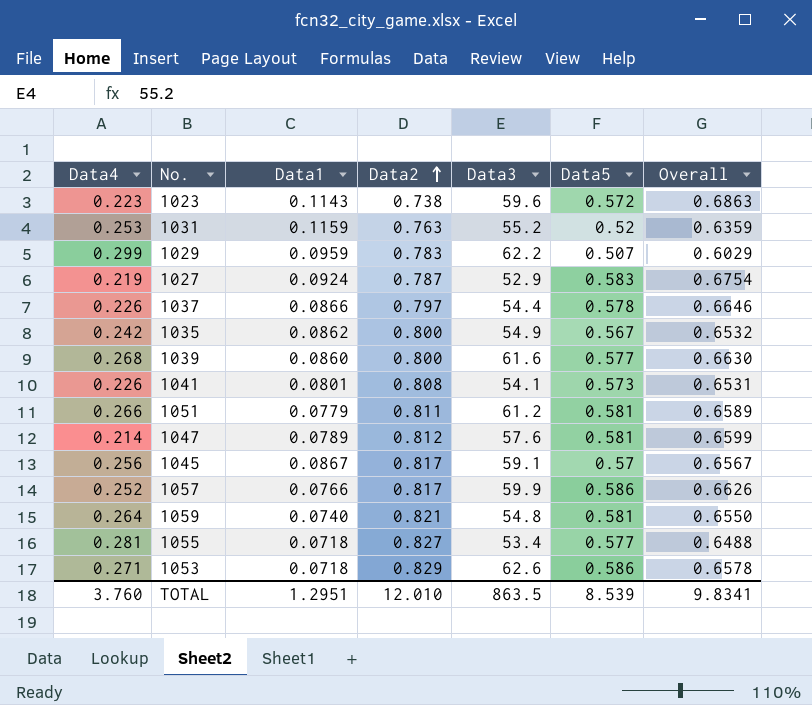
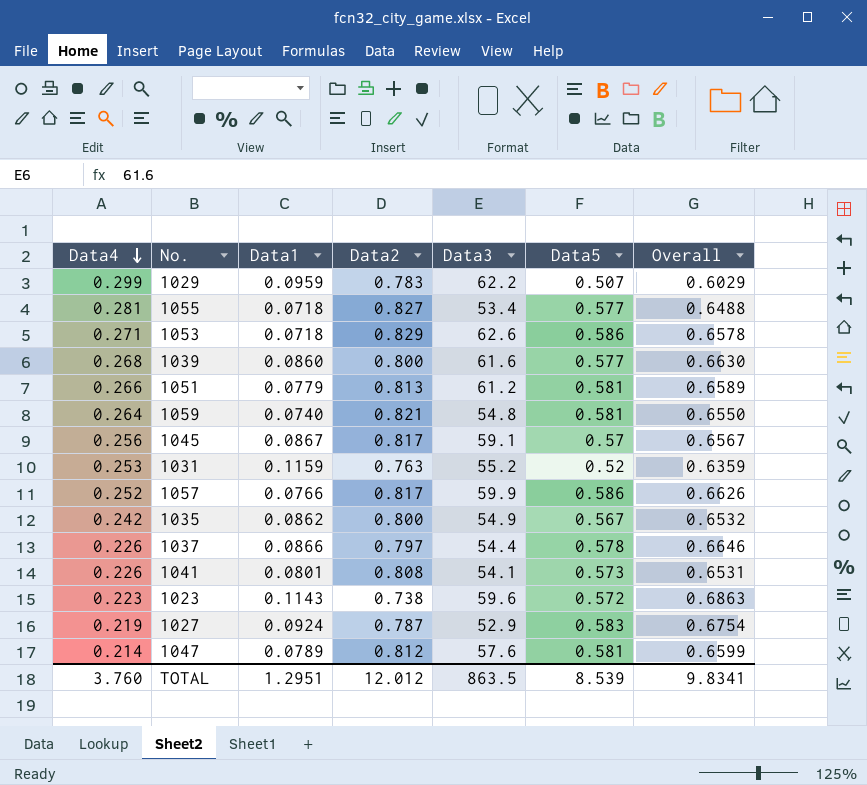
row order: Data2 ascending -> Data4 descending
1051 | Data2: 0.811 -> 0.813
TOTAL | Data2: 12.010 -> 12.012

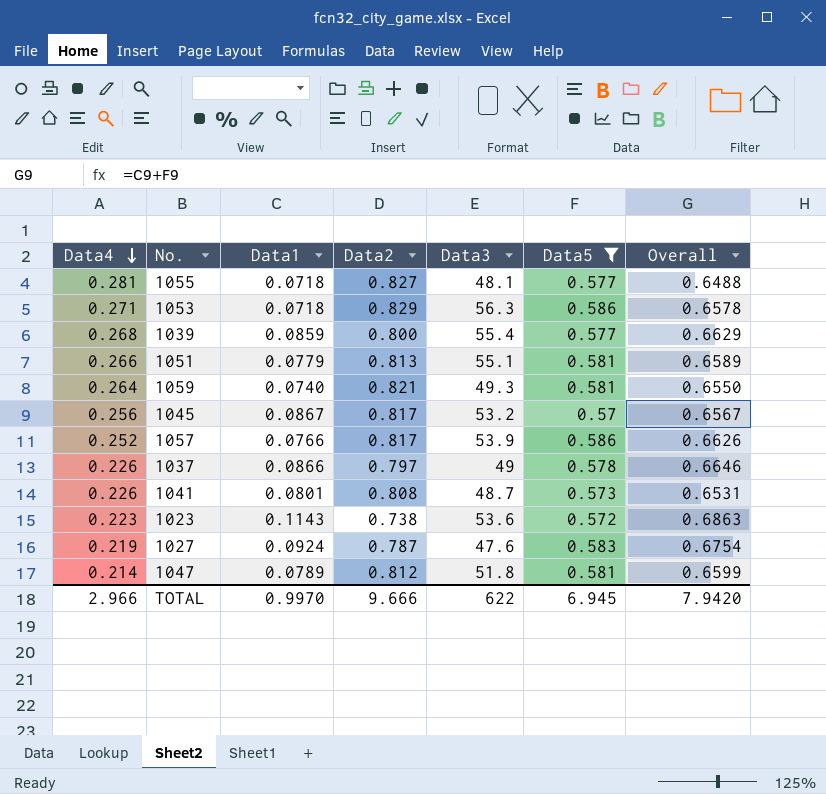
filter: none -> Data5 >= 0.57
1055 | Data3: 53.4 -> 48.1
1053 | Data3: 62.6 -> 56.3
1039 | Data1: 0.0860 -> 0.0859
1039 | Data3: 61.6 -> 55.4
1039 | Overall: 0.6630 -> 0.6629
1051 | Data3: 61.2 -> 55.1
1059 | Data3: 54.8 -> 49.3
1045 | Data3: 59.1 -> 53.2
1057 | Data3: 59.9 -> 53.9
1037 | Data3: 54.4 -> 49
1041 | Data3: 54.1 -> 48.7
1023 | Data3: 59.6 -> 53.6
1027 | Data3: 52.9 -> 47.6
1047 | Data3: 57.6 -> 51.8
TOTAL | Data4: 3.760 -> 2.966
TOTAL | Data1: 1.2951 -> 0.9970
TOTAL | Data2: 12.012 -> 9.666
TOTAL | Data3: 863.5 -> 622
TOTAL | Data5: 8.539 -> 6.945
TOTAL | Overall: 9.8341 -> 7.9420

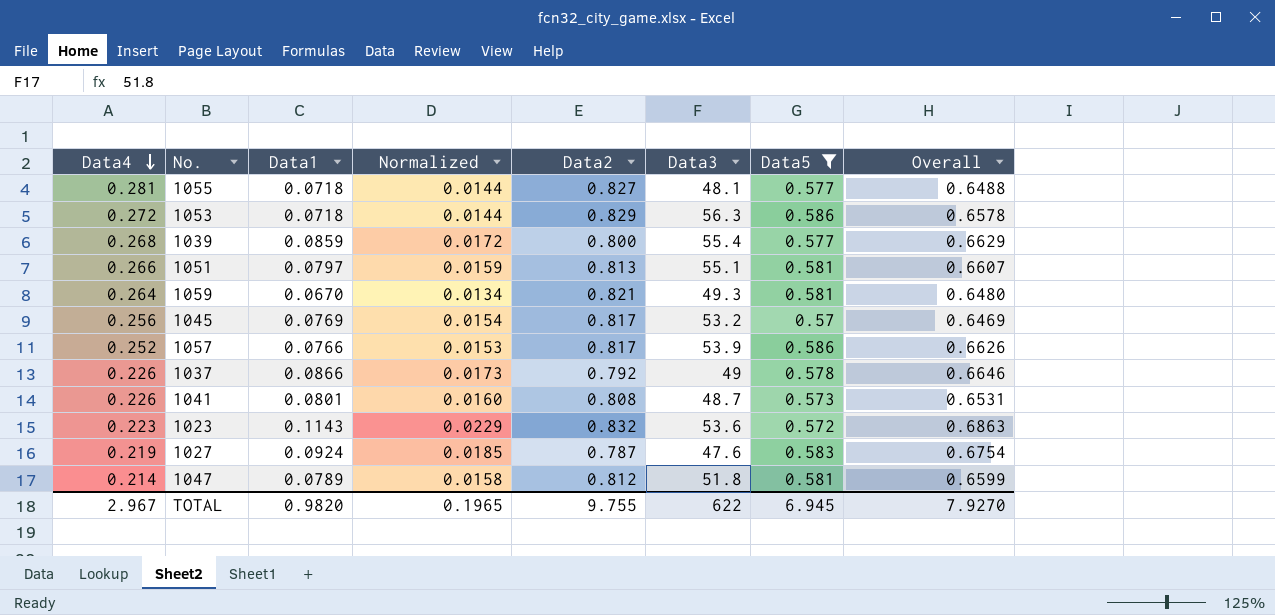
column Normalized | formula: none -> [Data1] * 0.2
1053 | Data4: 0.271 -> 0.272
1051 | Data1: 0.0779 -> 0.0797
1051 | Overall: 0.6589 -> 0.6607
1059 | Data1: 0.0740 -> 0.0670
1059 | Overall: 0.6550 -> 0.6480
1045 | Data1: 0.0867 -> 0.0769
1045 | Overall: 0.6567 -> 0.6469
1037 | Data2: 0.797 -> 0.792
1023 | Data2: 0.738 -> 0.832
TOTAL | Data4: 2.966 -> 2.967
TOTAL | Data1: 0.9970 -> 0.9820
TOTAL | Data2: 9.666 -> 9.755
TOTAL | Overall: 7.9420 -> 7.9270

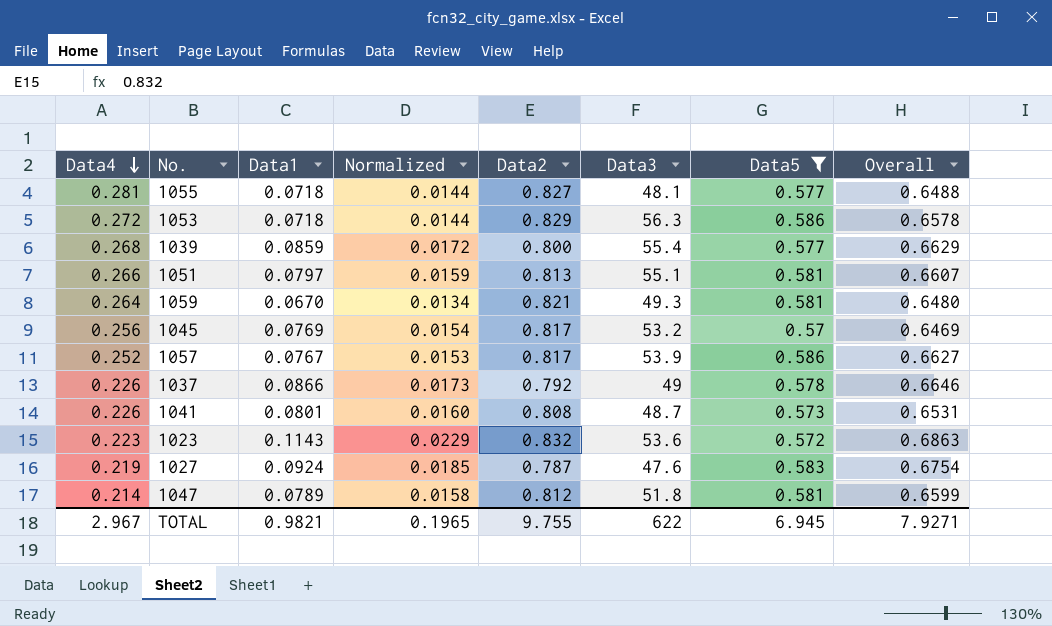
1057 | Data1: 0.0766 -> 0.0767
1057 | Overall: 0.6626 -> 0.6627
TOTAL | Data1: 0.9820 -> 0.9821
TOTAL | Overall: 7.9270 -> 7.9271

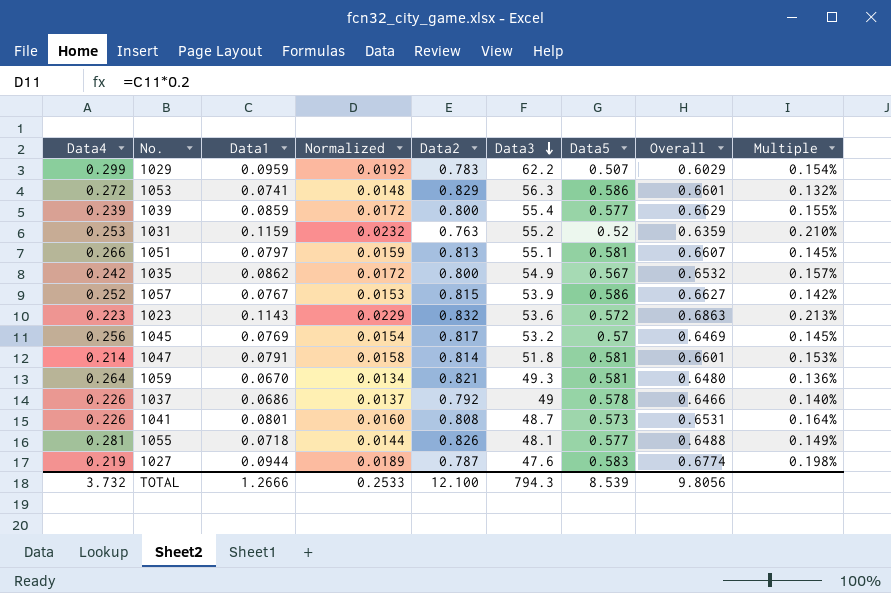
filter: Data5 >= 0.57 -> none
row order: Data4 descending -> Data3 descending
column Multiple | formula: none -> [Data1] / [Data3]
1053 | Data1: 0.0718 -> 0.0741
1053 | Normalized: 0.0144 -> 0.0148
1053 | Overall: 0.6578 -> 0.6601
1039 | Data4: 0.268 -> 0.239
1057 | Data2: 0.817 -> 0.815
1047 | Data1: 0.0789 -> 0.0791
1047 | Data2: 0.812 -> 0.814
1047 | Overall: 0.6599 -> 0.6601
1037 | Data1: 0.0866 -> 0.0686
1037 | Normalized: 0.0173 -> 0.0137
1037 | Overall: 0.6646 -> 0.6466
1055 | Data2: 0.827 -> 0.826
1027 | Data1: 0.0924 -> 0.0944
1027 | Normalized: 0.0185 -> 0.0189
1027 | Overall: 0.6754 -> 0.6774
TOTAL | Data4: 2.967 -> 3.732
TOTAL | Data1: 0.9821 -> 1.2666
TOTAL | Normalized: 0.1965 -> 0.2533
TOTAL | Data2: 9.755 -> 12.100
TOTAL | Data3: 622 -> 794.3
TOTAL | Data5: 6.945 -> 8.539
TOTAL | Overall: 7.9271 -> 9.8056

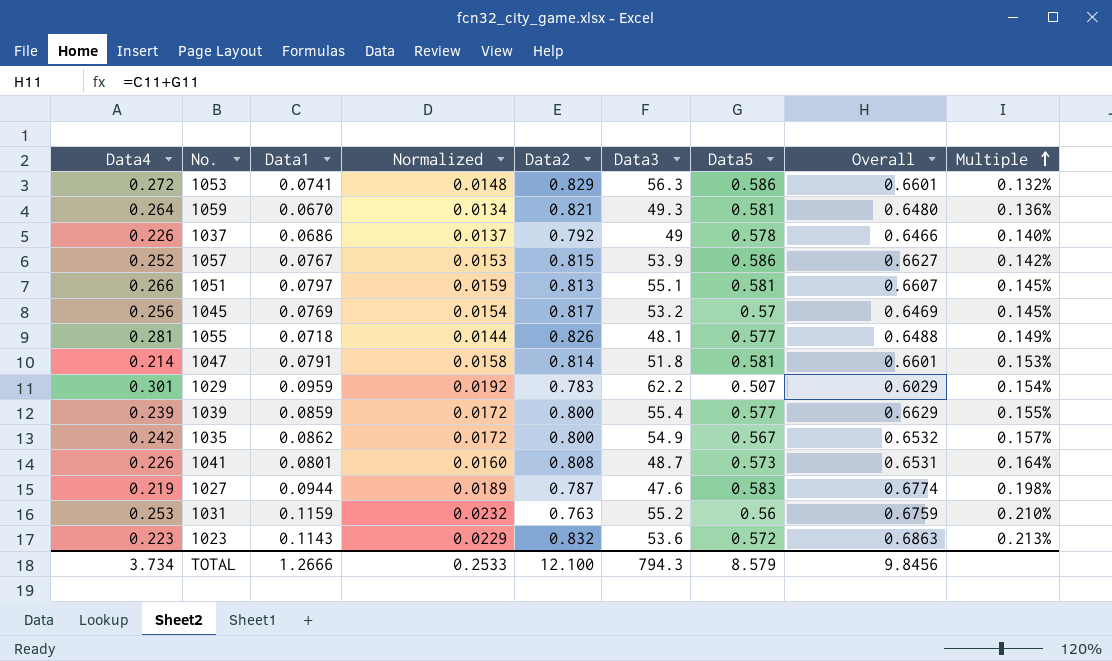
row order: Data3 descending -> Multiple ascending
1029 | Data4: 0.299 -> 0.301
1031 | Data5: 0.52 -> 0.56
1031 | Overall: 0.6359 -> 0.6759
TOTAL | Data4: 3.732 -> 3.734
TOTAL | Data5: 8.539 -> 8.579
TOTAL | Overall: 9.8056 -> 9.8456

